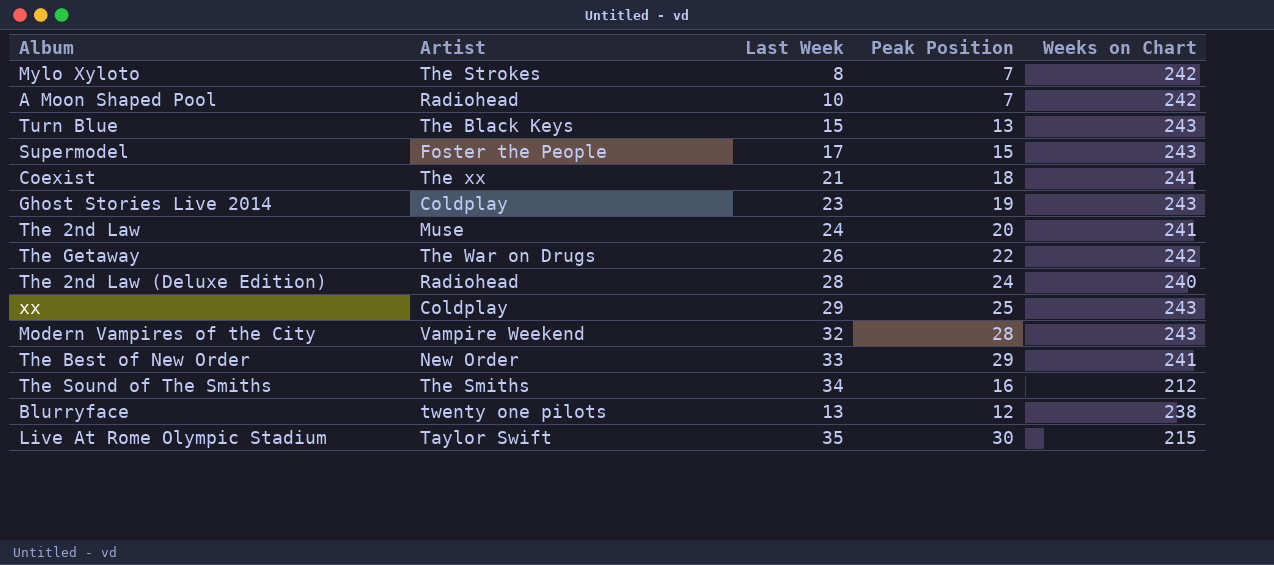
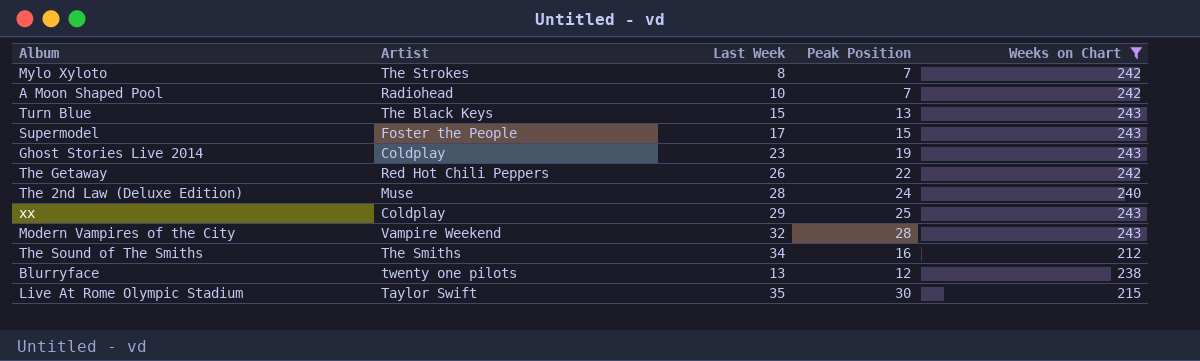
filter: none -> Weeks on Chart != 241
The Getaway | Artist: The War on Drugs -> Red Hot Chili Peppers
The 2nd Law (Deluxe Edition) | Artist: Radiohead -> Muse

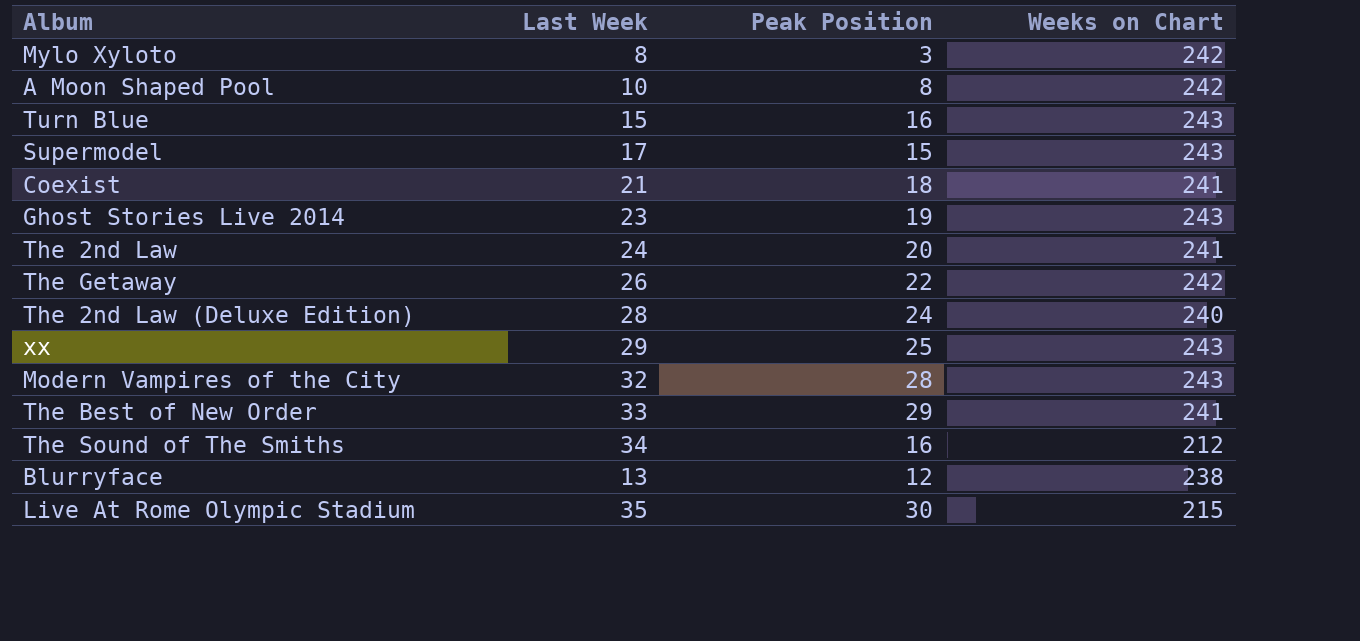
filter: Weeks on Chart != 241 -> none
column Artist | position: 2 -> none
Mylo Xyloto | Peak Position: 7 -> 3
A Moon Shaped Pool | Peak Position: 7 -> 8
Turn Blue | Peak Position: 13 -> 16

